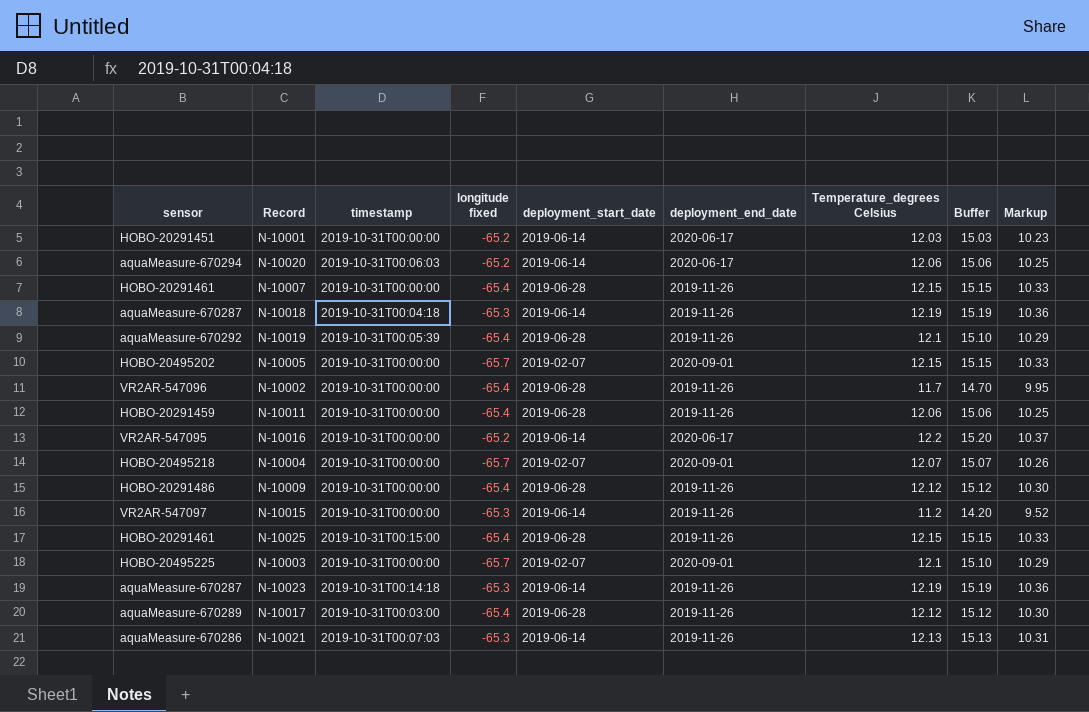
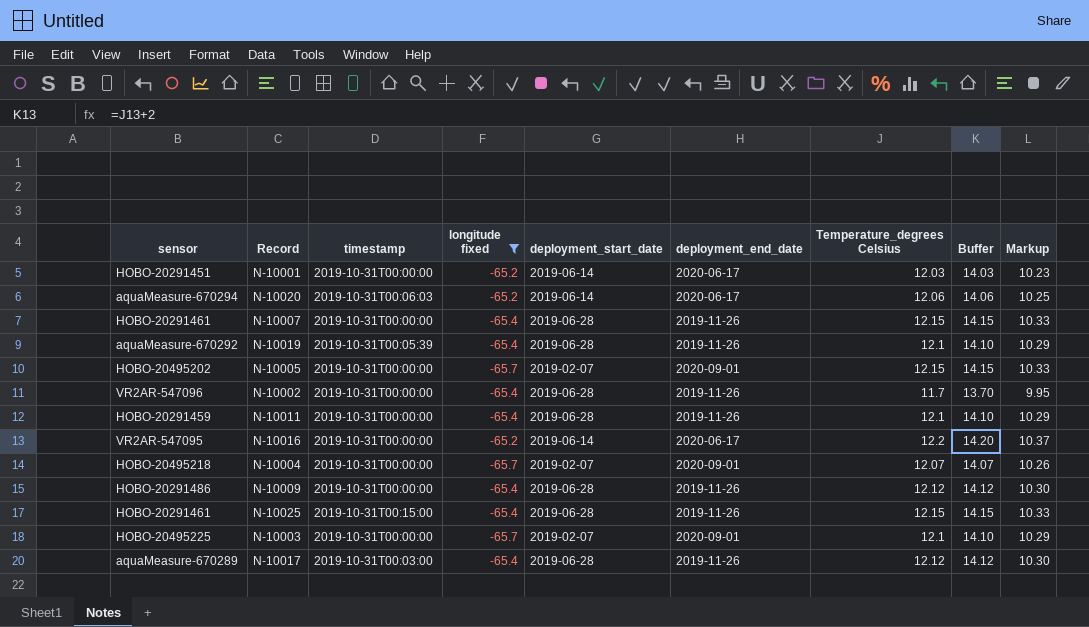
filter: none -> longitude fixed != -65.3
column Buffer | formula: [Temperature_degrees Celsius] + 3 -> [Temperature_degrees Celsius] + 2
N-10011 | Temperature_degrees Celsius: 12.06 -> 12.1
N-10011 | Markup: 10.25 -> 10.29

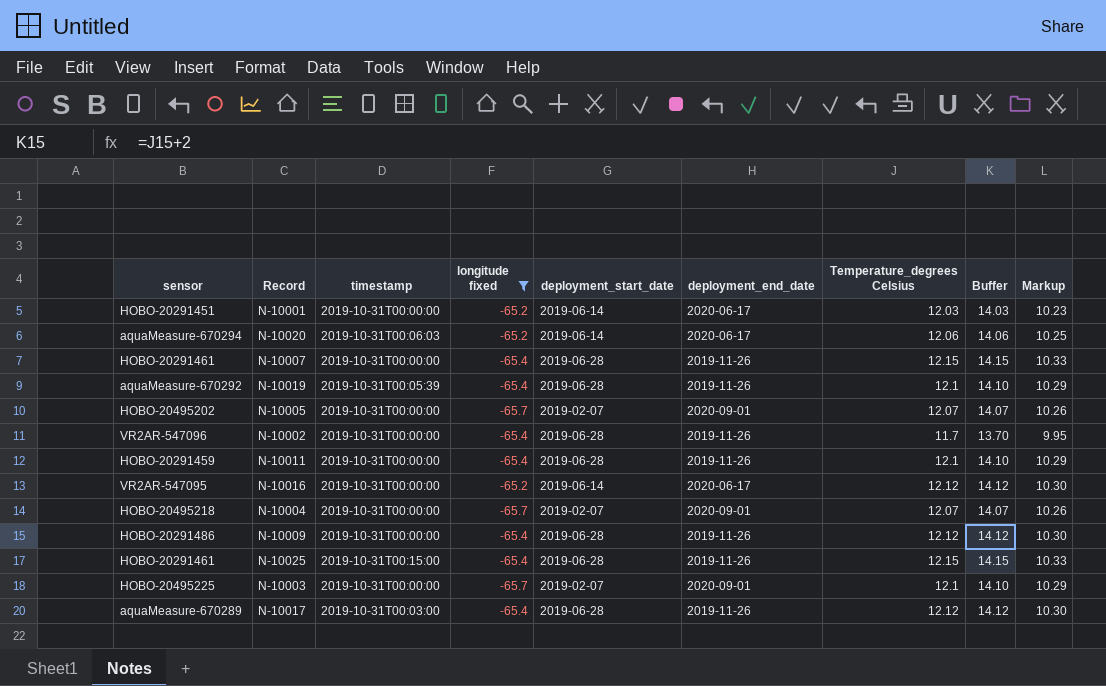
N-10005 | Temperature_degrees Celsius: 12.15 -> 12.07
N-10005 | Buffer: 14.15 -> 14.07
N-10005 | Markup: 10.33 -> 10.26
N-10016 | Temperature_degrees Celsius: 12.2 -> 12.12
N-10016 | Buffer: 14.20 -> 14.12
N-10016 | Markup: 10.37 -> 10.30

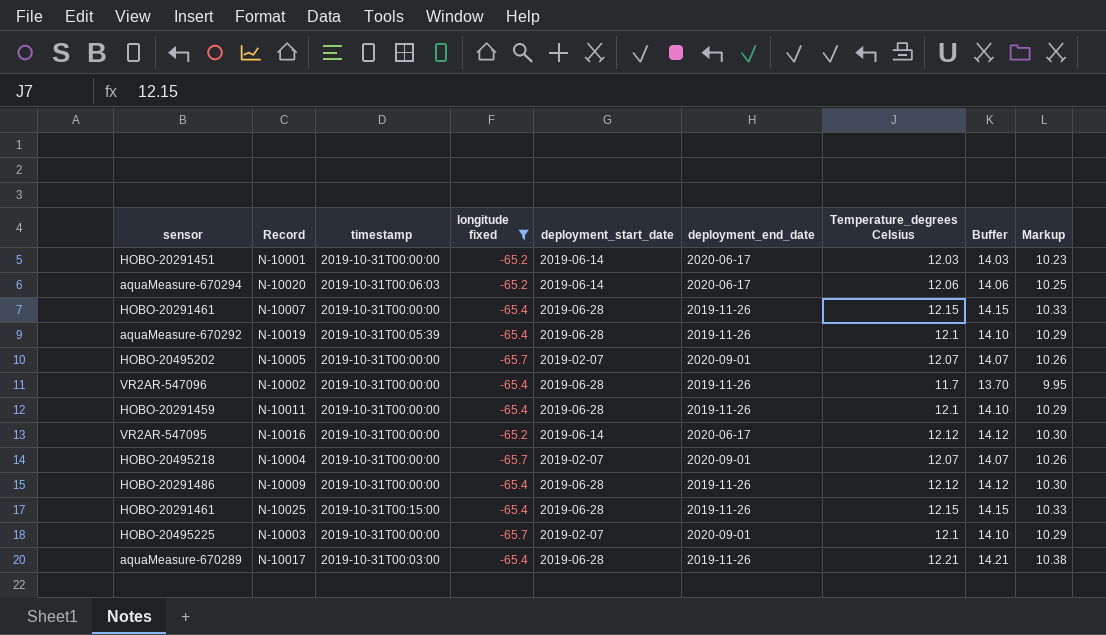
N-10017 | Temperature_degrees Celsius: 12.12 -> 12.21
N-10017 | Buffer: 14.12 -> 14.21
N-10017 | Markup: 10.30 -> 10.38

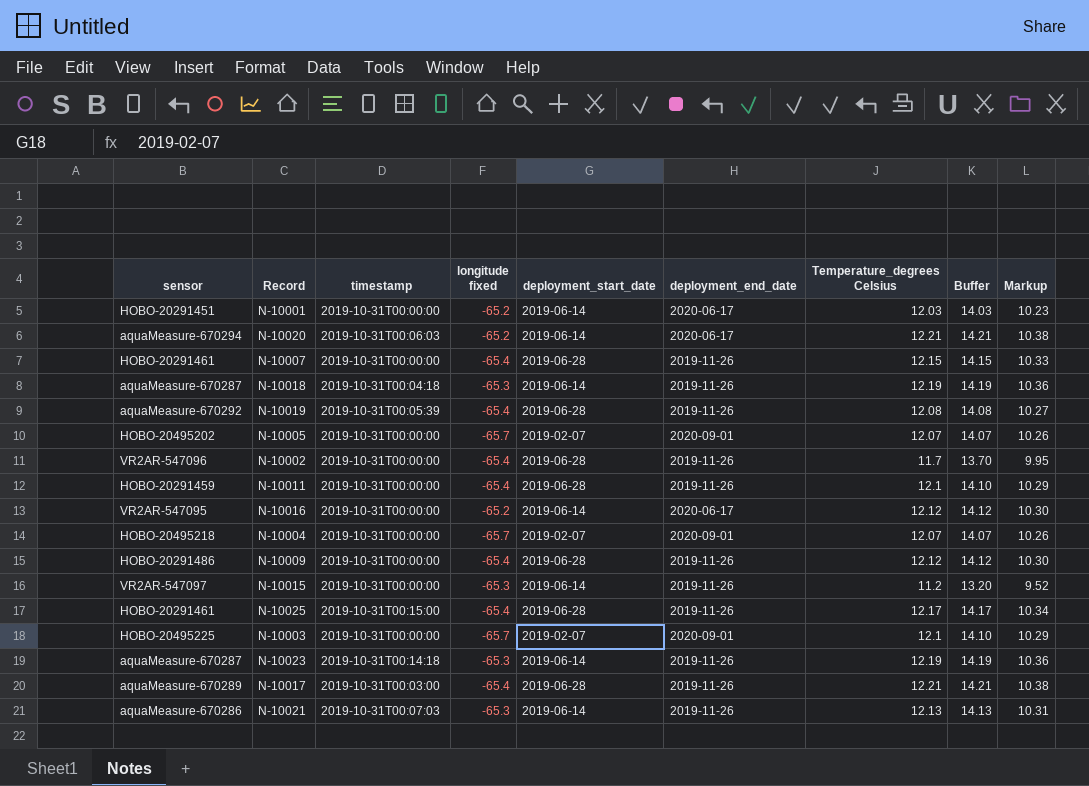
filter: longitude fixed != -65.3 -> none
N-10020 | Temperature_degrees Celsius: 12.06 -> 12.21
N-10020 | Buffer: 14.06 -> 14.21
N-10020 | Markup: 10.25 -> 10.38
N-10019 | Temperature_degrees Celsius: 12.1 -> 12.08
N-10019 | Buffer: 14.10 -> 14.08
N-10019 | Markup: 10.29 -> 10.27
N-10025 | Temperature_degrees Celsius: 12.15 -> 12.17
N-10025 | Buffer: 14.15 -> 14.17
N-10025 | Markup: 10.33 -> 10.34

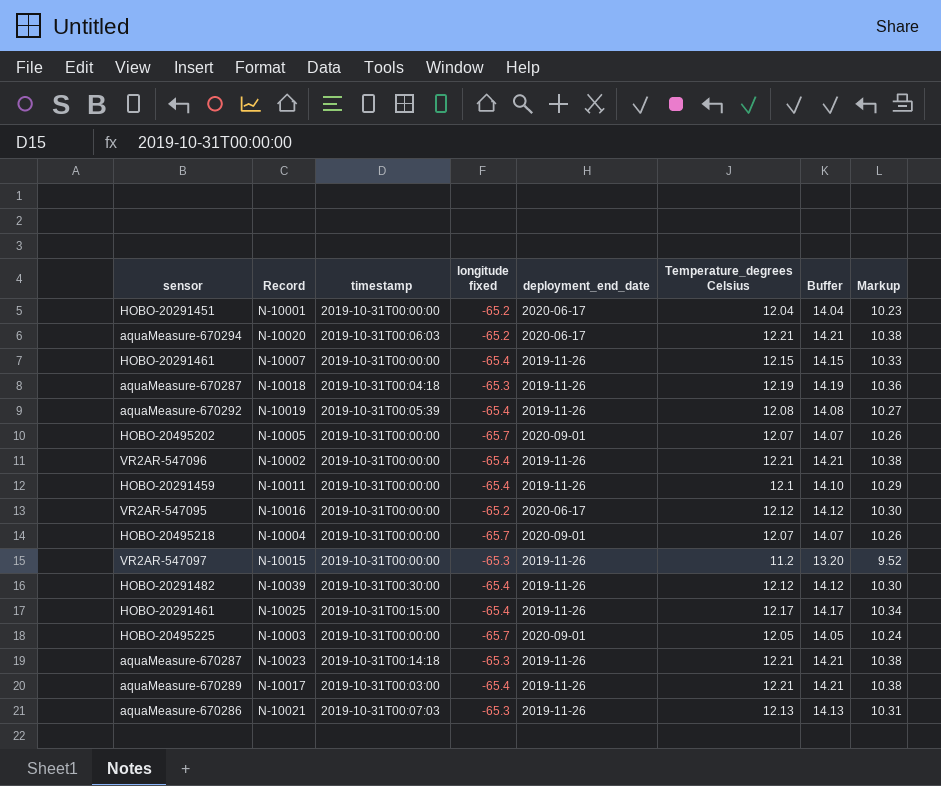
column deployment_start_date | position: 5 -> none
row N-10009: HOBO-20291486 | 2019-10-31T00:00:00 | -65.4 | 2019-06-28 | 2019-11-26 | 12.12 | 14.12 | 10.30 -> none
N-10001 | Temperature_degrees Celsius: 12.03 -> 12.04
N-10001 | Buffer: 14.03 -> 14.04
N-10002 | Temperature_degrees Celsius: 11.7 -> 12.21
N-10002 | Buffer: 13.70 -> 14.21
N-10002 | Markup: 9.95 -> 10.38
row N-10039: none -> HOBO-20291482 | 2019-10-31T00:30:00 | -65.4 | 2019-11-26 | 12.12 | 14.12 | 10.30
N-10003 | Temperature_degrees Celsius: 12.1 -> 12.05
N-10003 | Buffer: 14.10 -> 14.05
N-10003 | Markup: 10.29 -> 10.24
N-10023 | Temperature_degrees Celsius: 12.19 -> 12.21
N-10023 | Buffer: 14.19 -> 14.21
N-10023 | Markup: 10.36 -> 10.38

